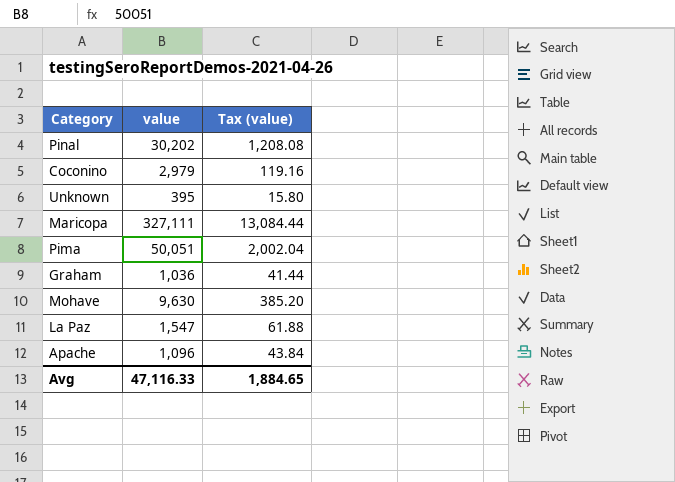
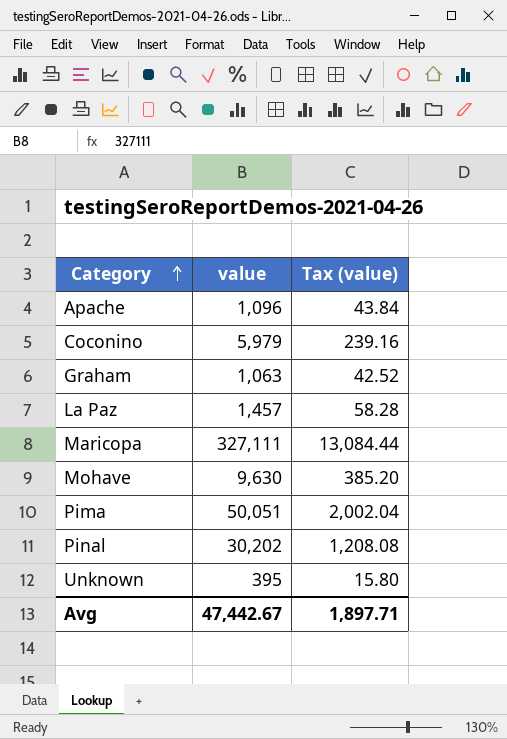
row order: none -> Category ascending
Coconino | value: 2,979 -> 5,979
Coconino | Tax (value): 119.16 -> 239.16
Graham | value: 1,036 -> 1,063
Graham | Tax (value): 41.44 -> 42.52
La Paz | value: 1,547 -> 1,457
La Paz | Tax (value): 61.88 -> 58.28
Avg | value: 47,116.33 -> 47,442.67
Avg | Tax (value): 1,884.65 -> 1,897.71

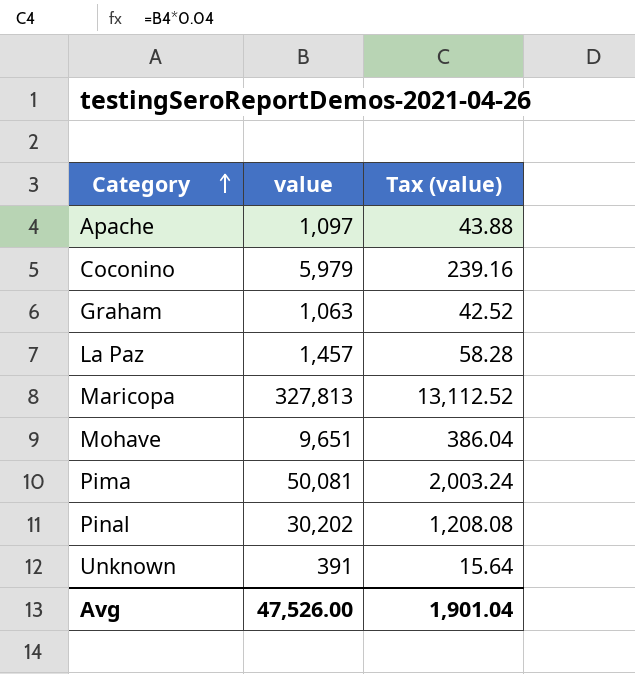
Apache | value: 1,096 -> 1,097
Apache | Tax (value): 43.84 -> 43.88
Maricopa | value: 327,111 -> 327,813
Maricopa | Tax (value): 13,084.44 -> 13,112.52
Mohave | value: 9,630 -> 9,651
Mohave | Tax (value): 385.20 -> 386.04
Pima | value: 50,051 -> 50,081
Pima | Tax (value): 2,002.04 -> 2,003.24
Unknown | value: 395 -> 391
Unknown | Tax (value): 15.80 -> 15.64
Avg | value: 47,442.67 -> 47,526.00
Avg | Tax (value): 1,897.71 -> 1,901.04

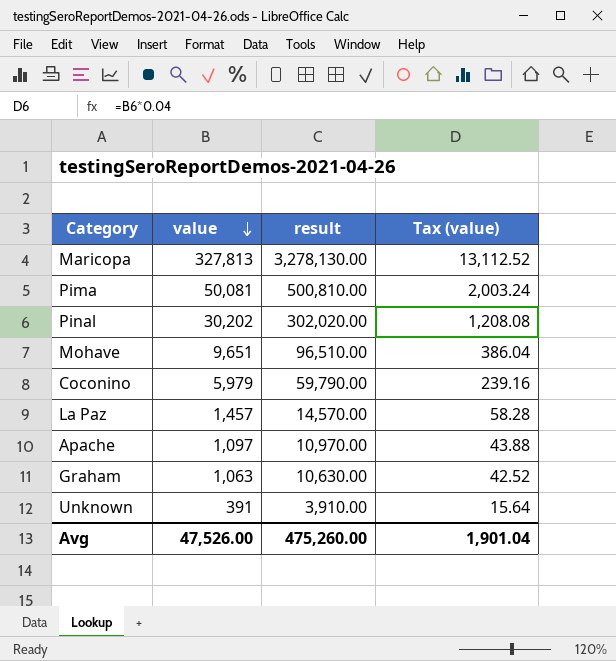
row order: Category ascending -> value descending
column result | formula: none -> [value] * 10

